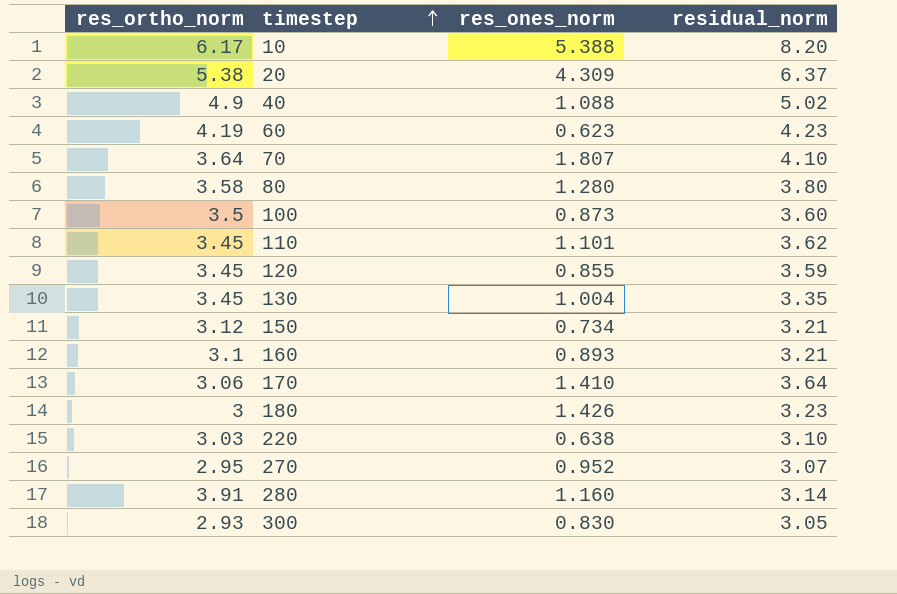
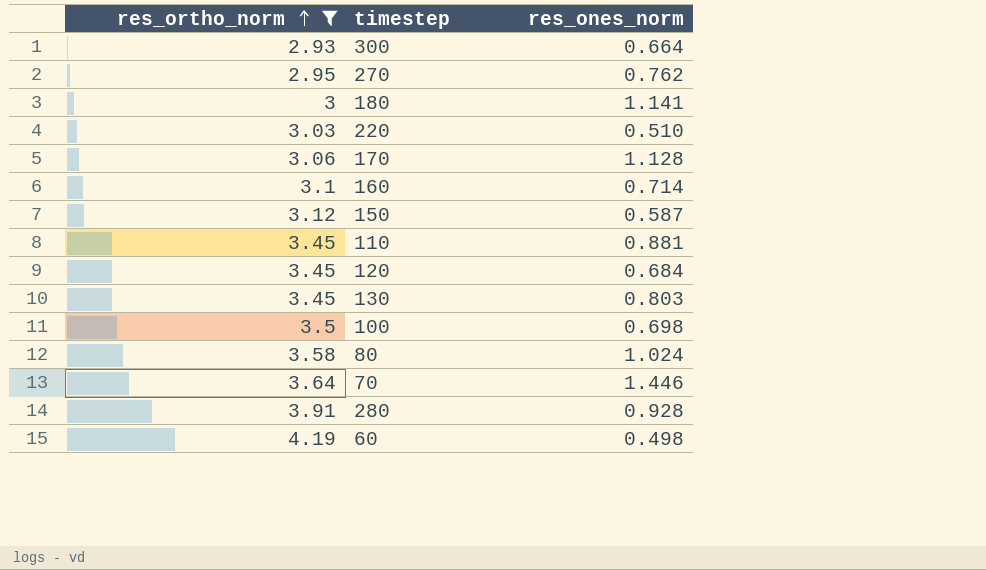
filter: none -> res_ortho_norm <= 4.19
row order: timestep ascending -> res_ortho_norm ascending
column residual_norm | position: 4 -> none
300 | res_ones_norm: 0.830 -> 0.664
270 | res_ones_norm: 0.952 -> 0.762
180 | res_ones_norm: 1.426 -> 1.141
220 | res_ones_norm: 0.638 -> 0.510
170 | res_ones_norm: 1.410 -> 1.128
160 | res_ones_norm: 0.893 -> 0.714
150 | res_ones_norm: 0.734 -> 0.587
110 | res_ones_norm: 1.101 -> 0.881
120 | res_ones_norm: 0.855 -> 0.684
130 | res_ones_norm: 1.004 -> 0.803
100 | res_ones_norm: 0.873 -> 0.698
80 | res_ones_norm: 1.280 -> 1.024
70 | res_ones_norm: 1.807 -> 1.446
280 | res_ones_norm: 1.160 -> 0.928
60 | res_ones_norm: 0.623 -> 0.498

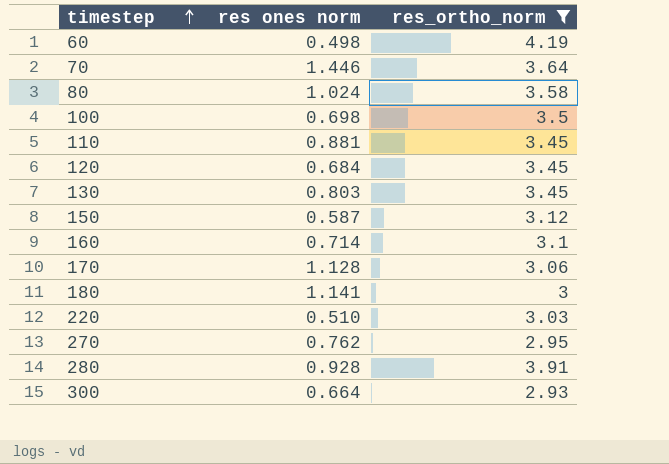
row order: res_ortho_norm ascending -> timestep ascending
column name: res_ones_norm -> res ones norm
column res_ortho_norm | position: 1 -> 3

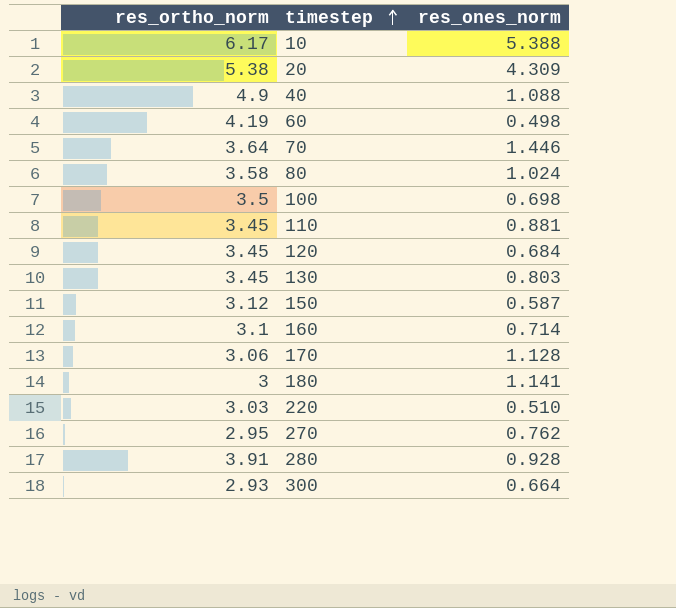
filter: res_ortho_norm <= 4.19 -> none
column res_ortho_norm | position: 3 -> 1
column name: res ones norm -> res_ones_norm

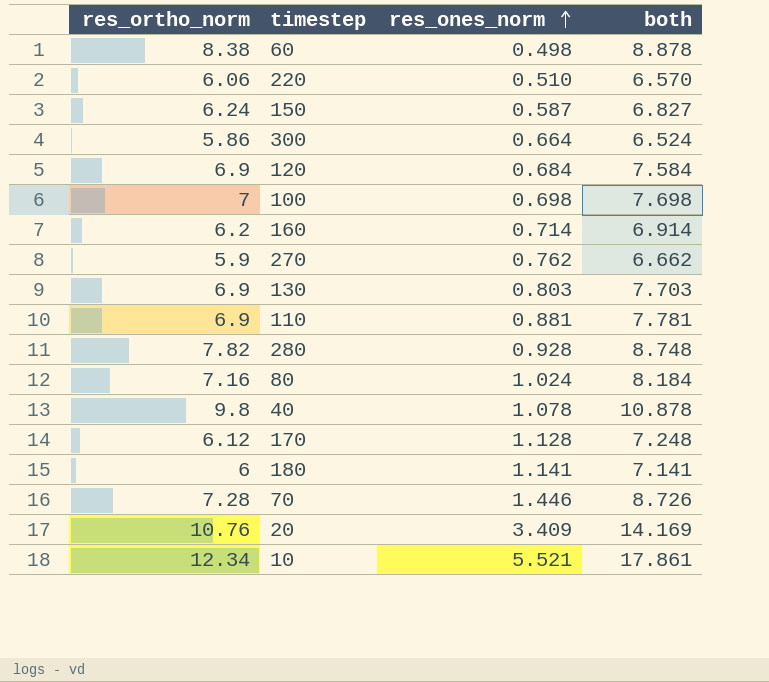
row order: timestep ascending -> res_ones_norm ascending
column both | formula: none -> [res_ortho_norm] + [res_ones_norm]
60 | res_ortho_norm: 4.19 -> 8.38
220 | res_ortho_norm: 3.03 -> 6.06
150 | res_ortho_norm: 3.12 -> 6.24
300 | res_ortho_norm: 2.93 -> 5.86
120 | res_ortho_norm: 3.45 -> 6.9
100 | res_ortho_norm: 3.5 -> 7
160 | res_ortho_norm: 3.1 -> 6.2
270 | res_ortho_norm: 2.95 -> 5.9
130 | res_ortho_norm: 3.45 -> 6.9
110 | res_ortho_norm: 3.45 -> 6.9
280 | res_ortho_norm: 3.91 -> 7.82
80 | res_ortho_norm: 3.58 -> 7.16
40 | res_ortho_norm: 4.9 -> 9.8
40 | res_ones_norm: 1.088 -> 1.078
170 | res_ortho_norm: 3.06 -> 6.12
180 | res_ortho_norm: 3 -> 6
70 | res_ortho_norm: 3.64 -> 7.28
20 | res_ortho_norm: 5.38 -> 10.76
20 | res_ones_norm: 4.309 -> 3.409
10 | res_ortho_norm: 6.17 -> 12.34
10 | res_ones_norm: 5.388 -> 5.521

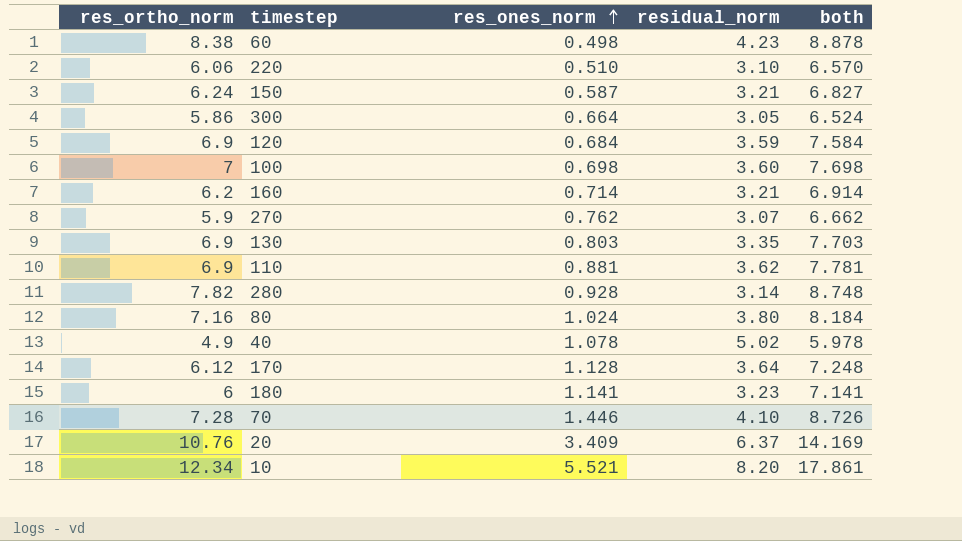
column residual_norm | position: none -> 4
40 | res_ortho_norm: 9.8 -> 4.9
40 | both: 10.878 -> 5.978

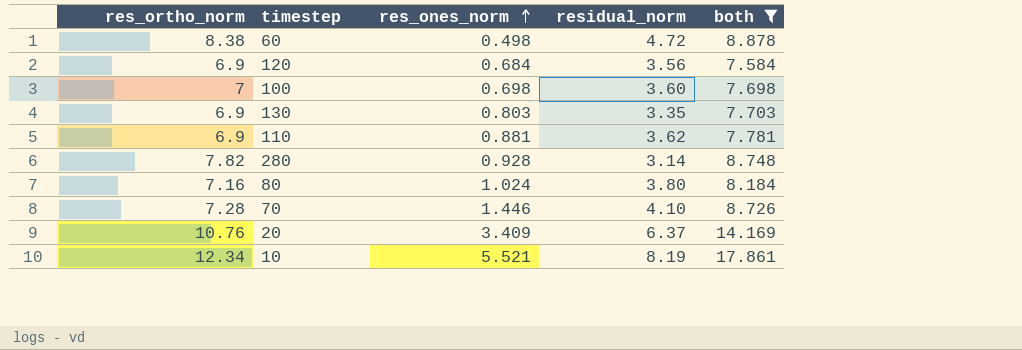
filter: none -> both >= 7.584
60 | residual_norm: 4.23 -> 4.72
120 | residual_norm: 3.59 -> 3.56
10 | residual_norm: 8.20 -> 8.19

